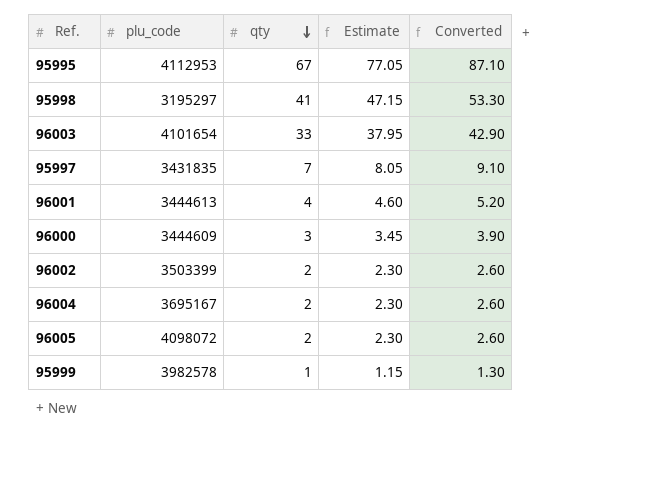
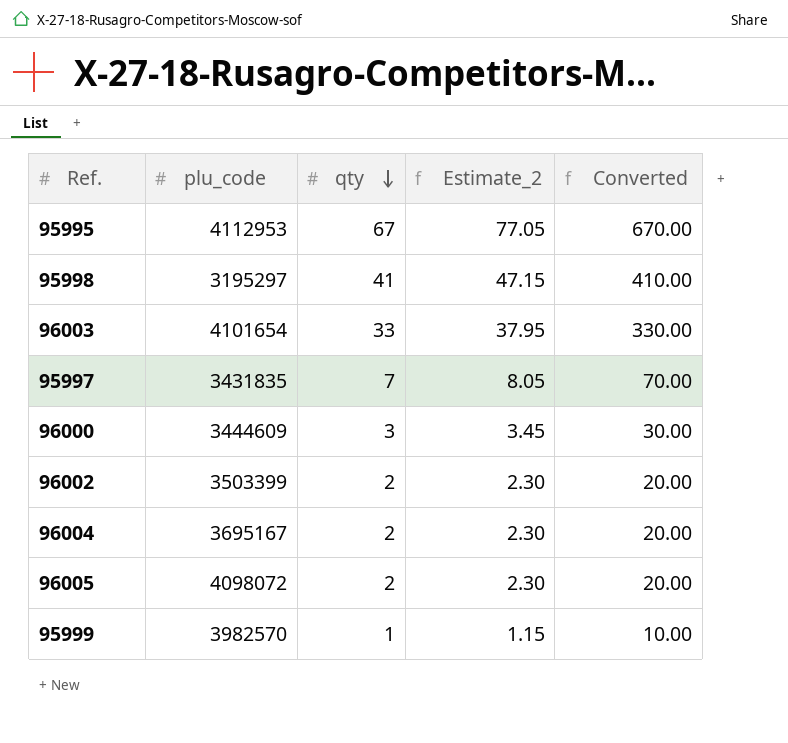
column name: Estimate -> Estimate_2
column Converted | formula: [qty] * 1.3 -> [qty] * 10
row 96001: 3444613 | 4 | 4.60 | 5.20 -> none
95999 | plu_code: 3982578 -> 3982570

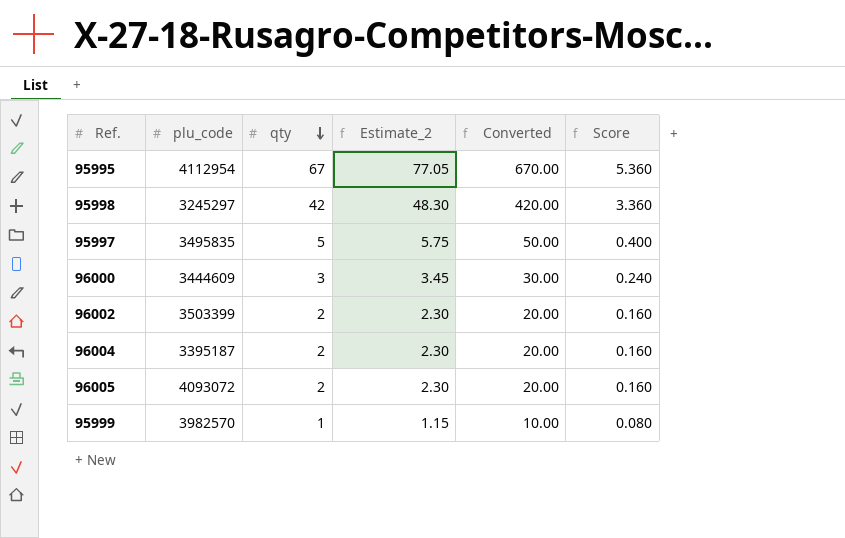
column Score | formula: none -> [qty] * 0.08
row 96003: 4101654 | 33 | 37.95 | 330.00 -> none
95995 | plu_code: 4112953 -> 4112954
95998 | plu_code: 3195297 -> 3245297
95998 | qty: 41 -> 42
95998 | Estimate_2: 47.15 -> 48.30
95998 | Converted: 410.00 -> 420.00
95997 | plu_code: 3431835 -> 3495835
95997 | qty: 7 -> 5
95997 | Estimate_2: 8.05 -> 5.75
95997 | Converted: 70.00 -> 50.00
96004 | plu_code: 3695167 -> 3395187
96005 | plu_code: 4098072 -> 4093072

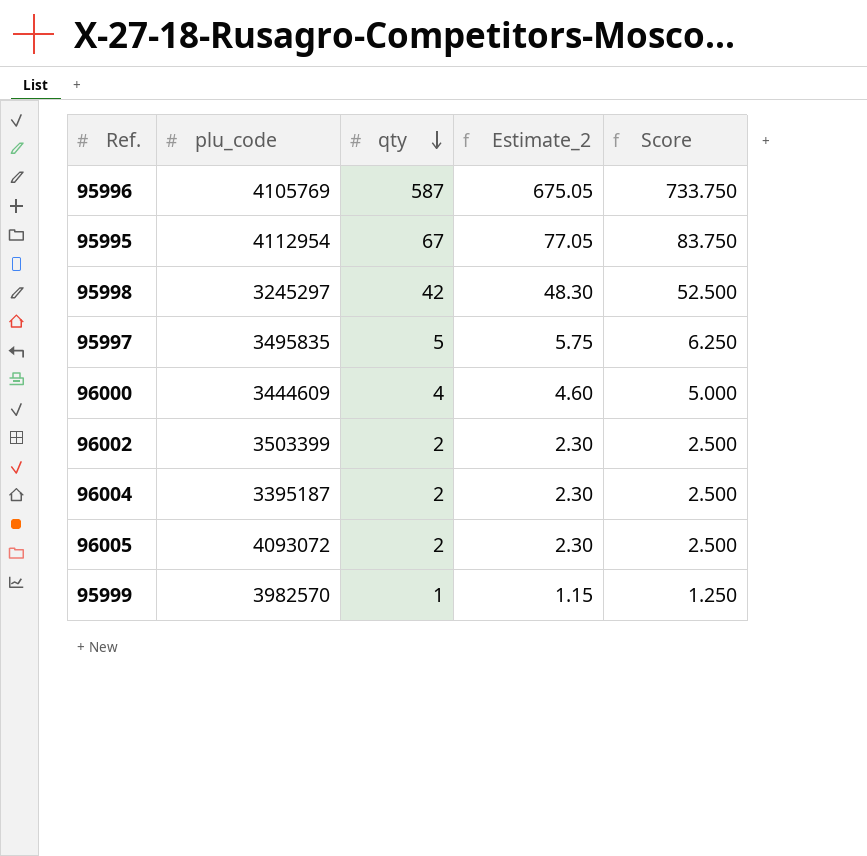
column Converted | formula: [qty] * 10 -> none
column Score | formula: [qty] * 0.08 -> [qty] * 1.25
row 95996: none -> 4105769 | 587 | 675.05 | 733.750
96000 | qty: 3 -> 4
96000 | Estimate_2: 3.45 -> 4.60

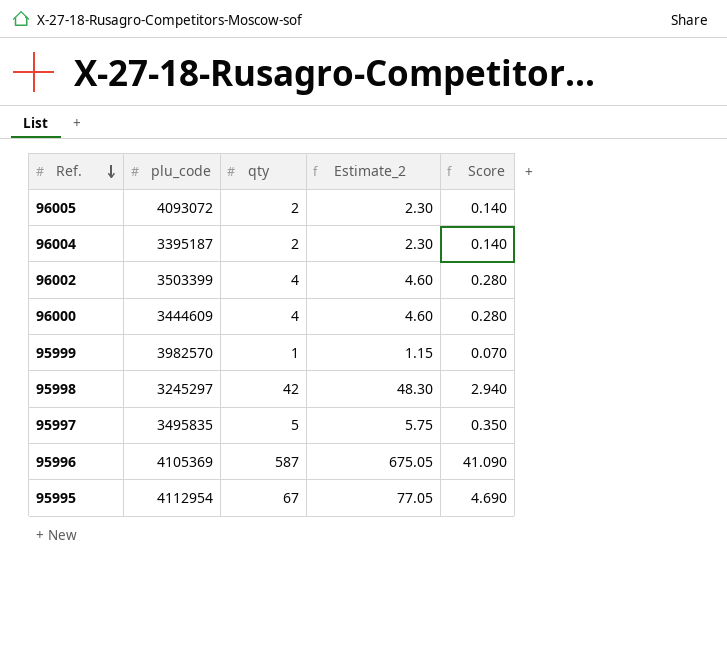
row order: qty descending -> Ref. descending
column Score | formula: [qty] * 1.25 -> [qty] * 0.07
96002 | qty: 2 -> 4
96002 | Estimate_2: 2.30 -> 4.60
95996 | plu_code: 4105769 -> 4105369

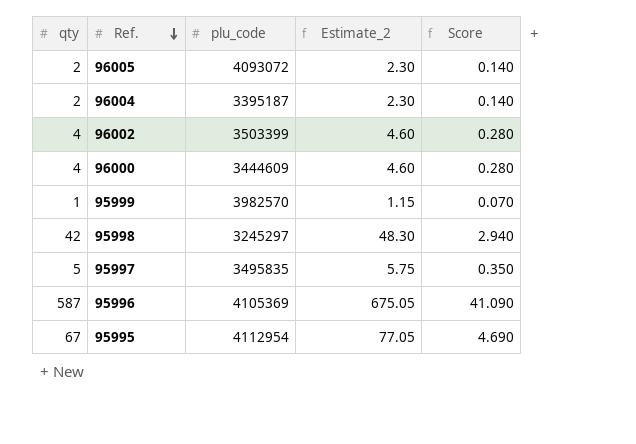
column qty | position: 3 -> 1

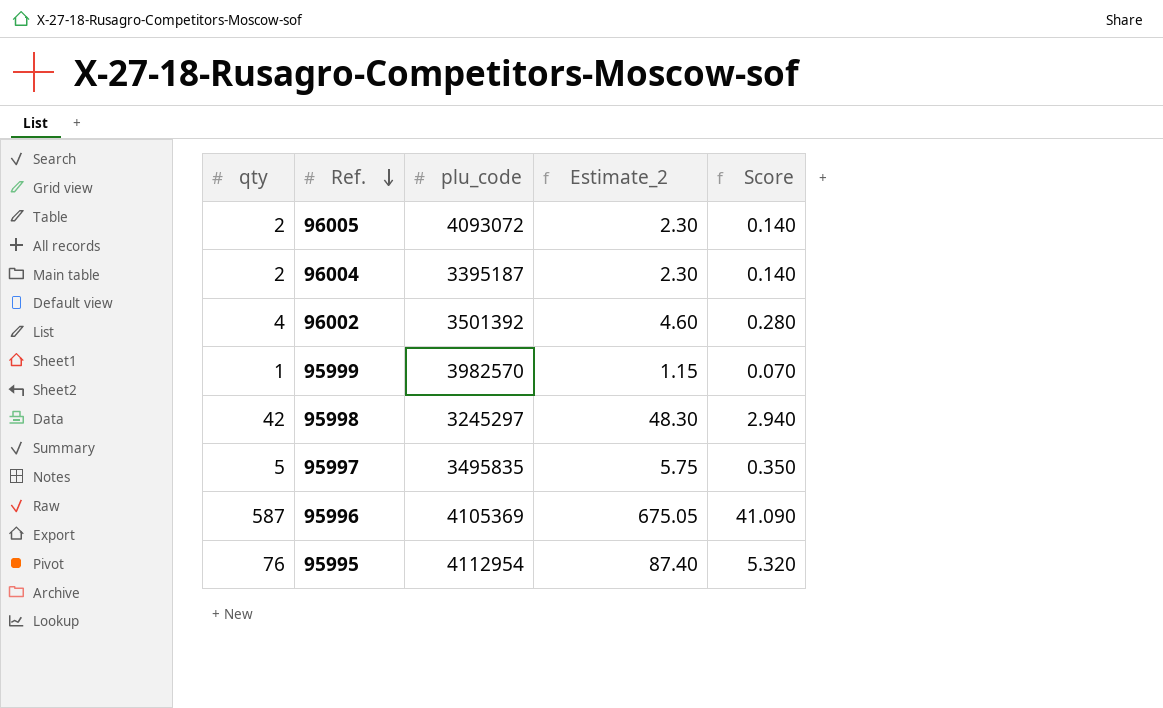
row 96000: 4 | 3444609 | 4.60 | 0.280 -> none
96002 | plu_code: 3503399 -> 3501392
95995 | qty: 67 -> 76
95995 | Estimate_2: 77.05 -> 87.40
95995 | Score: 4.690 -> 5.320

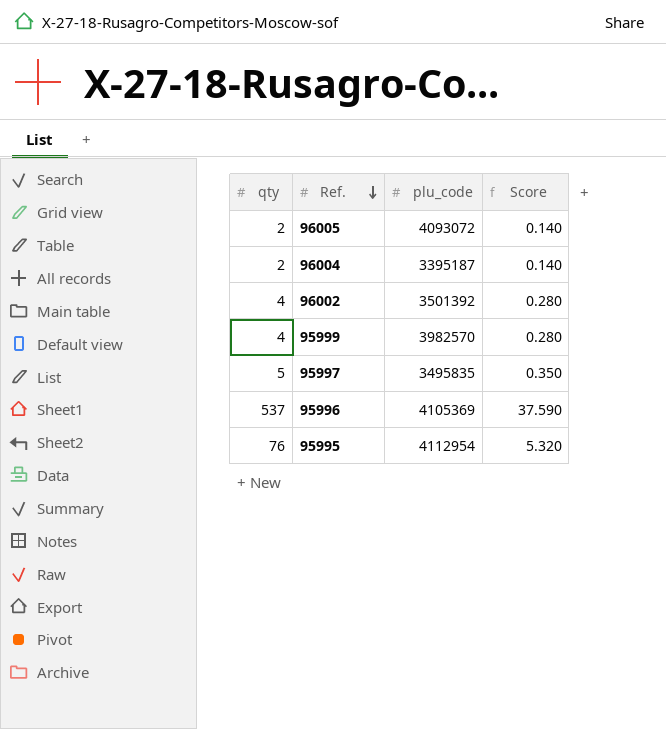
column Estimate_2 | formula: [qty] * 1.15 -> none
row 95998: 42 | 3245297 | 48.30 | 2.940 -> none
95999 | qty: 1 -> 4
95999 | Score: 0.070 -> 0.280
95996 | qty: 587 -> 537
95996 | Score: 41.090 -> 37.590

